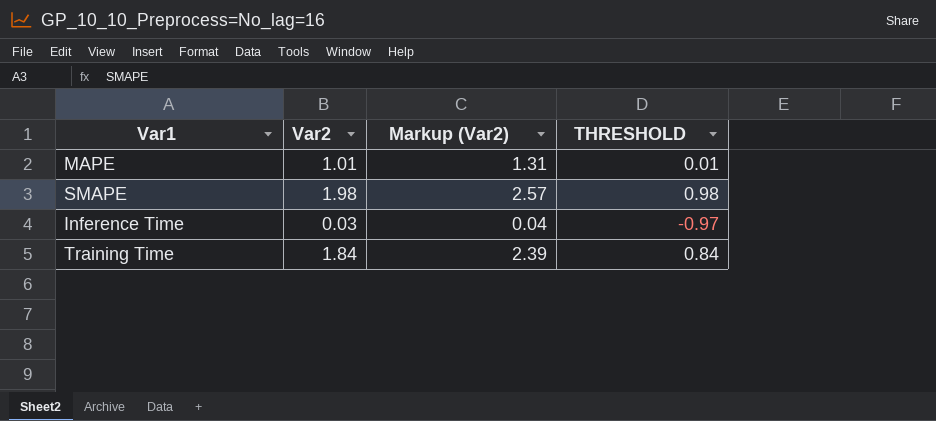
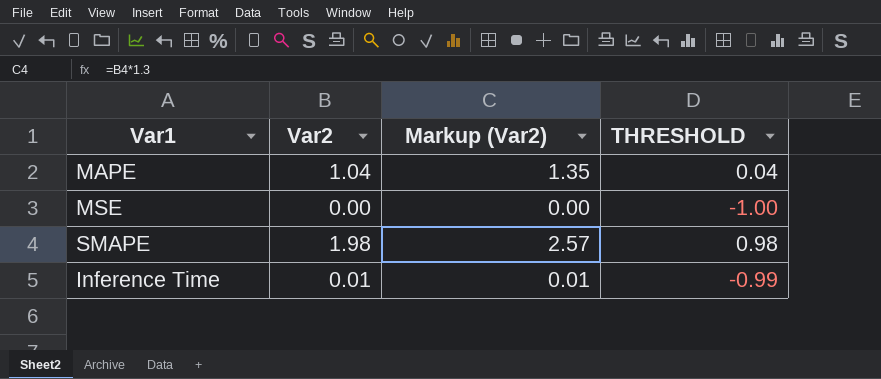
row Training Time: 1.84 | 2.39 | 0.84 -> none
MAPE | Var2: 1.01 -> 1.04
MAPE | Markup (Var2): 1.31 -> 1.35
MAPE | THRESHOLD: 0.01 -> 0.04
row MSE: none -> 0.00 | 0.00 | -1.00
Inference Time | Var2: 0.03 -> 0.01
Inference Time | Markup (Var2): 0.04 -> 0.01
Inference Time | THRESHOLD: -0.97 -> -0.99

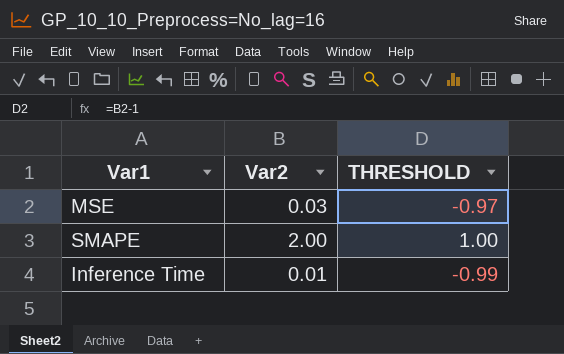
column Markup (Var2) | formula: [Var2] * 1.3 -> none
row MAPE: 1.04 | 1.35 | 0.04 -> none
MSE | Var2: 0.00 -> 0.03
MSE | THRESHOLD: -1.00 -> -0.97
SMAPE | Var2: 1.98 -> 2.00
SMAPE | THRESHOLD: 0.98 -> 1.00

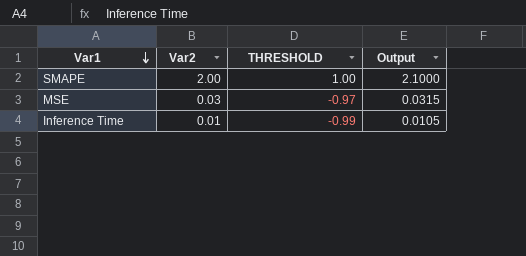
row order: none -> Var1 descending
column Output | formula: none -> [Var2] * 1.05

